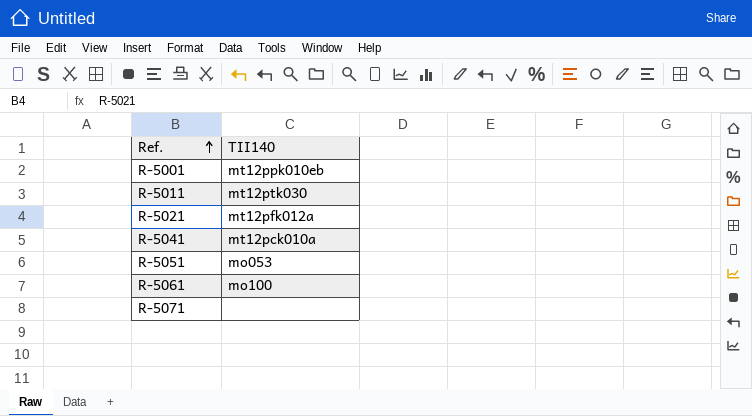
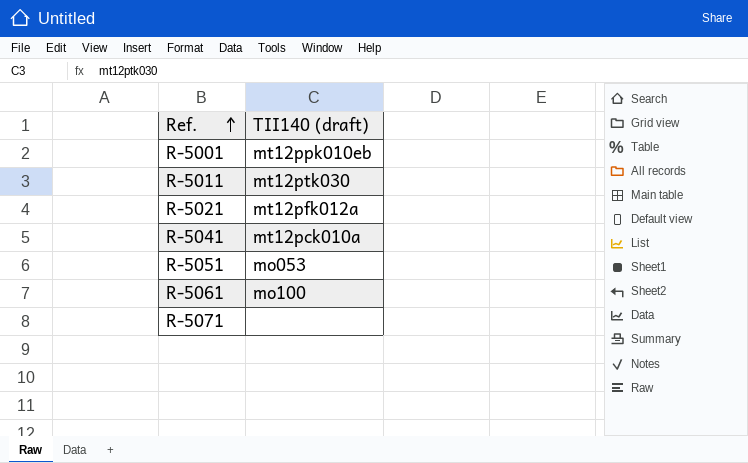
column name: TII140 -> TII140 (draft)

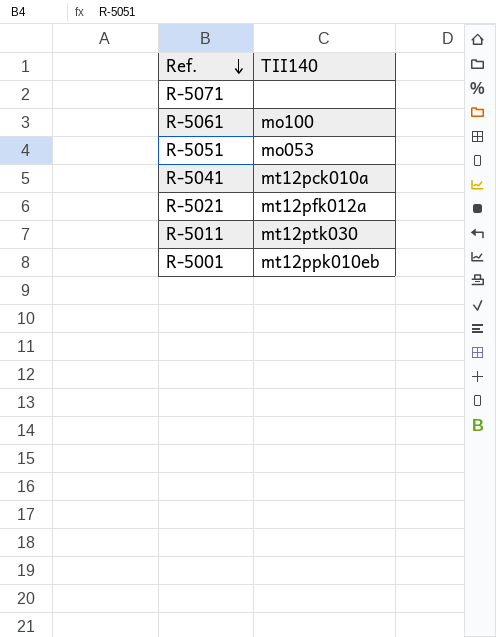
row order: Ref. ascending -> Ref. descending
column name: TII140 (draft) -> TII140

